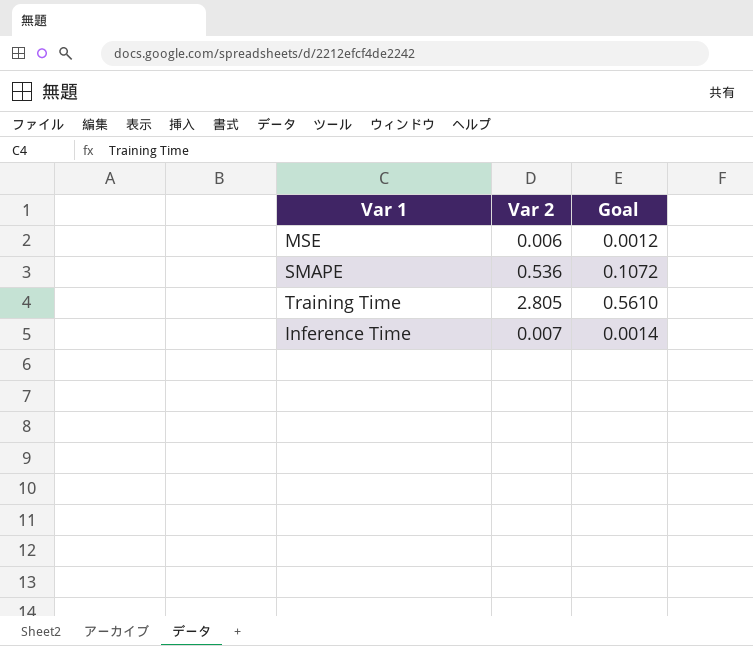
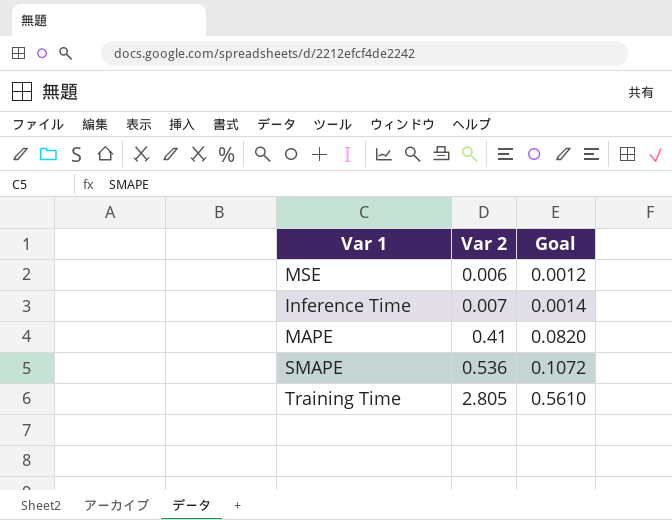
row order: none -> Var 2 ascending
row MAPE: none -> 0.41 | 0.0820

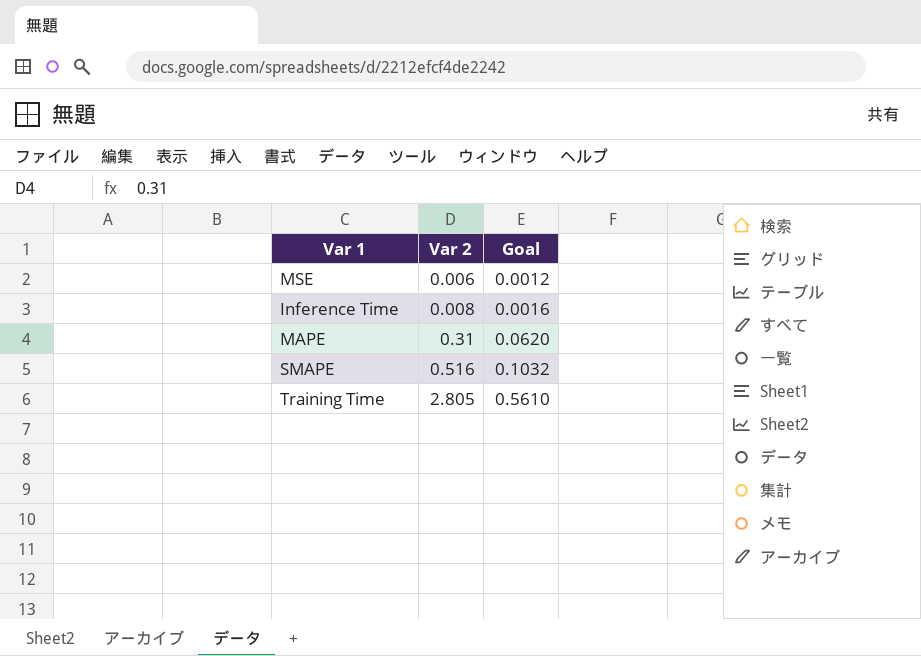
Inference Time | Var 2: 0.007 -> 0.008
Inference Time | Goal: 0.0014 -> 0.0016
MAPE | Var 2: 0.41 -> 0.31
MAPE | Goal: 0.0820 -> 0.0620
SMAPE | Var 2: 0.536 -> 0.516
SMAPE | Goal: 0.1072 -> 0.1032

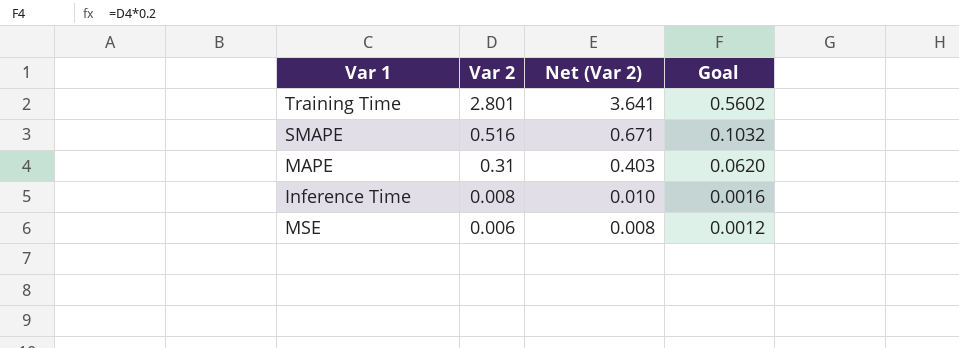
row order: Var 2 ascending -> Var 2 descending
column Net (Var 2) | formula: none -> [Var 2] * 1.3
Training Time | Var 2: 2.805 -> 2.801
Training Time | Goal: 0.5610 -> 0.5602

